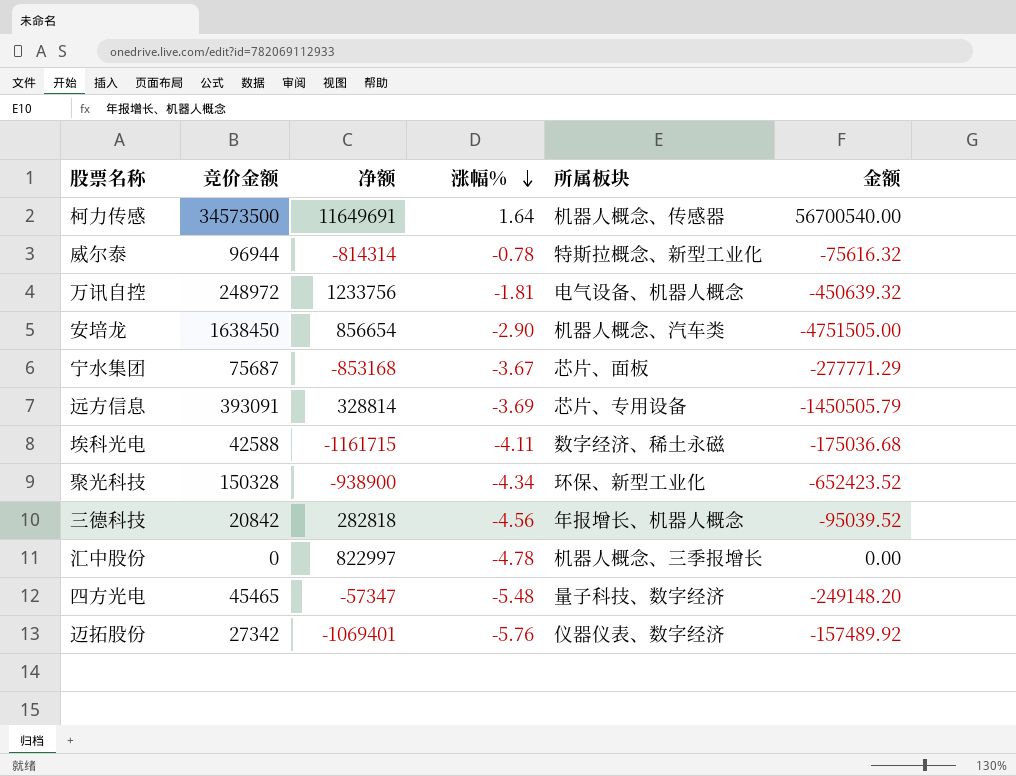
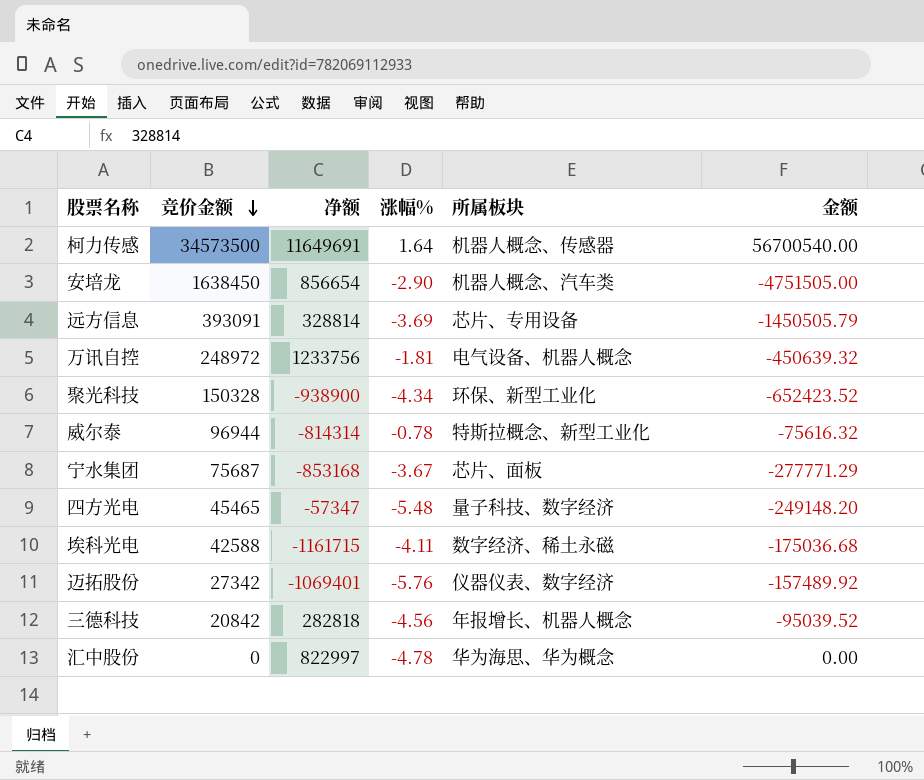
row order: 涨幅% descending -> 竞价金额 descending
汇中股份 | 所属板块: 机器人概念、三季报增长 -> 华为海思、华为概念

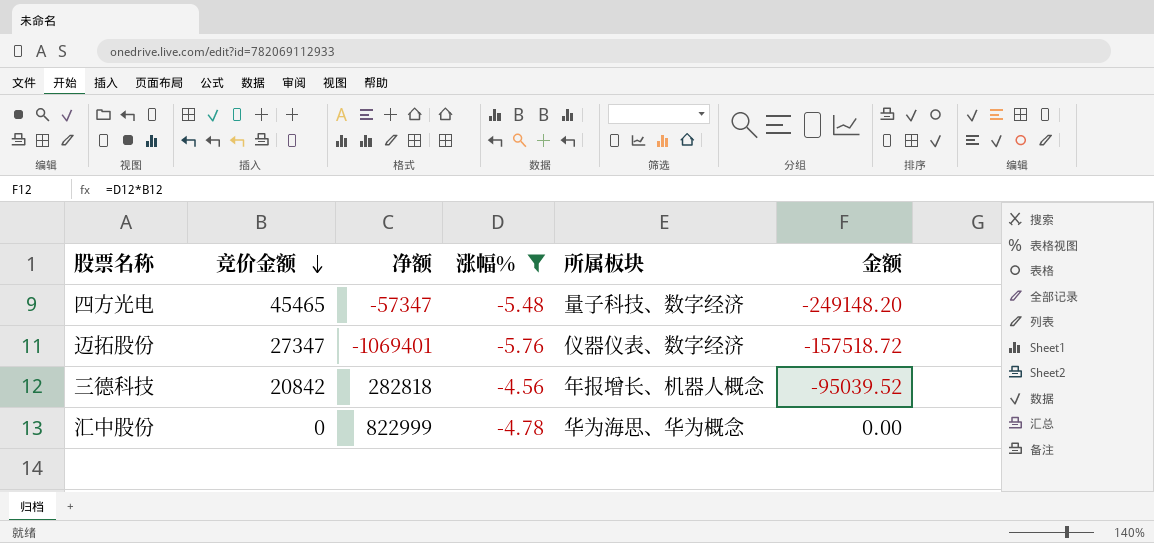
filter: none -> 涨幅% <= -4.56
迈拓股份 | 竞价金额: 27342 -> 27347
迈拓股份 | 金额: -157489.92 -> -157518.72
汇中股份 | 净额: 822997 -> 822999

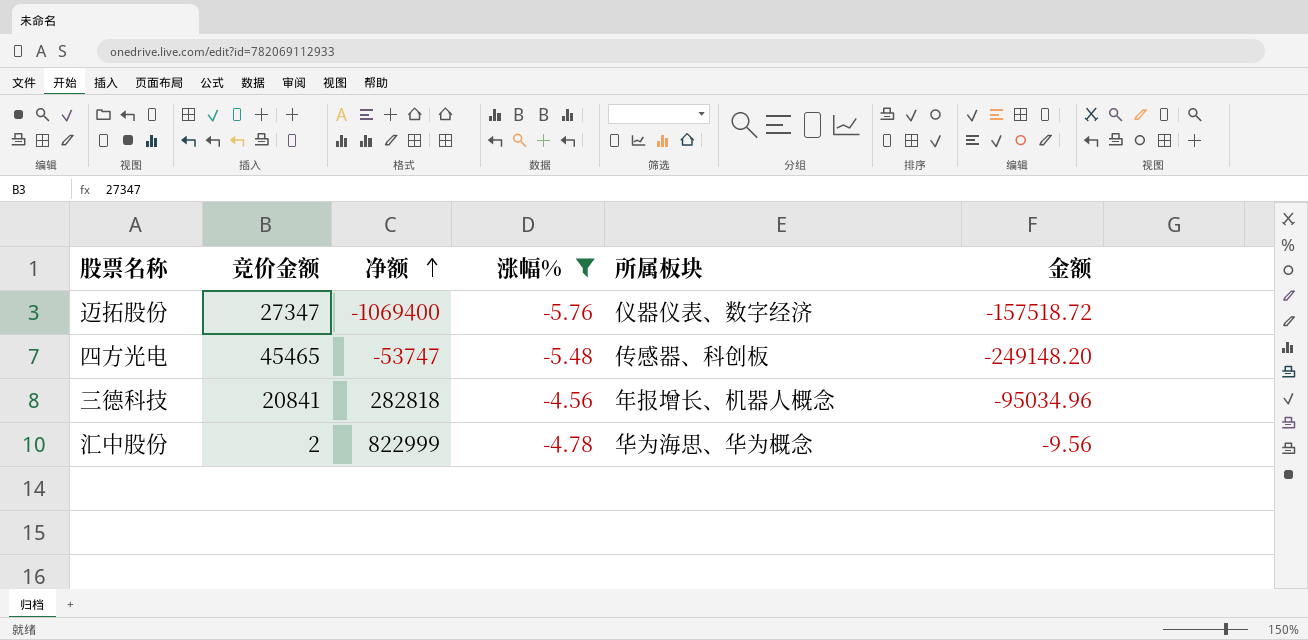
row order: 竞价金额 descending -> 净额 ascending
迈拓股份 | 净额: -1069401 -> -1069400
四方光电 | 净额: -57347 -> -53747
四方光电 | 所属板块: 量子科技、数字经济 -> 传感器、科创板
三德科技 | 竞价金额: 20842 -> 20841
三德科技 | 金额: -95039.52 -> -95034.96
汇中股份 | 竞价金额: 0 -> 2
汇中股份 | 金额: 0.00 -> -9.56

